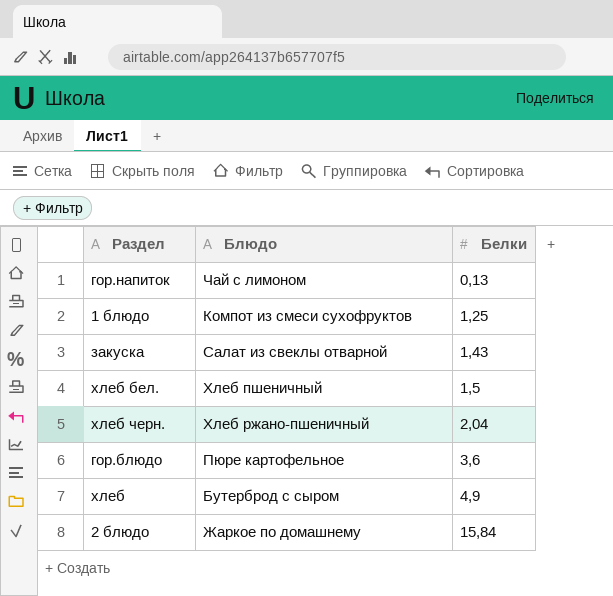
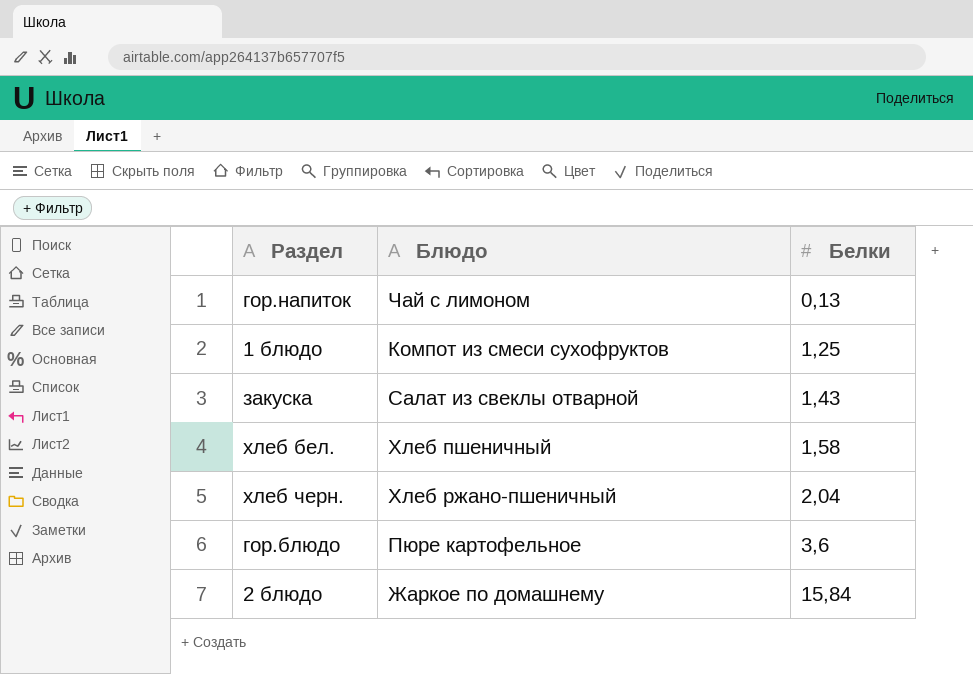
row хлеб: Бутерброд с сыром | 4,9 -> none
хлеб бел. | Белки: 1,5 -> 1,58

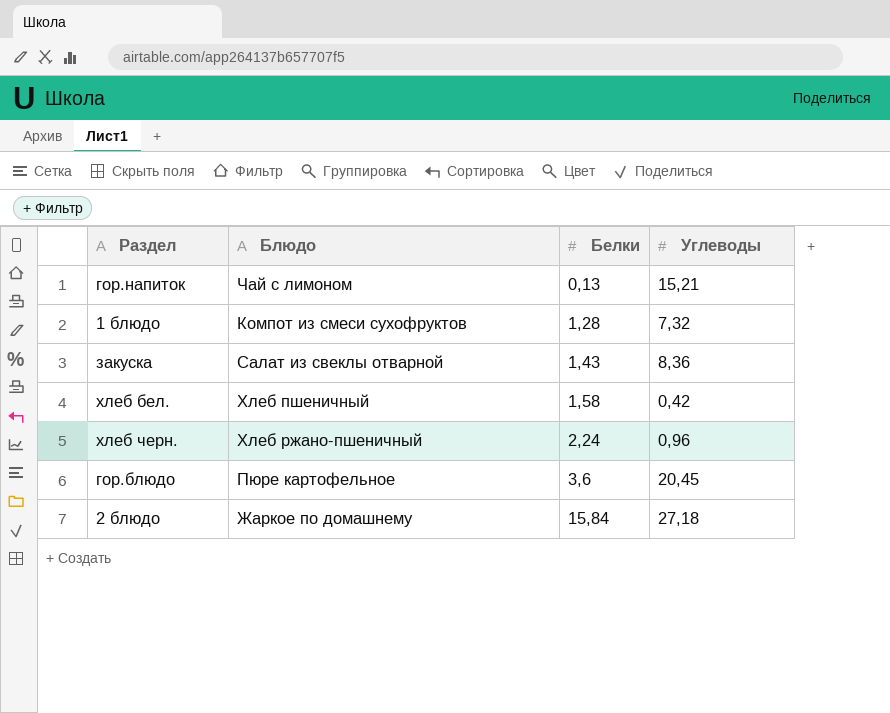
column Углеводы | position: none -> 4
1 блюдо | Белки: 1,25 -> 1,28
хлеб черн. | Белки: 2,04 -> 2,24

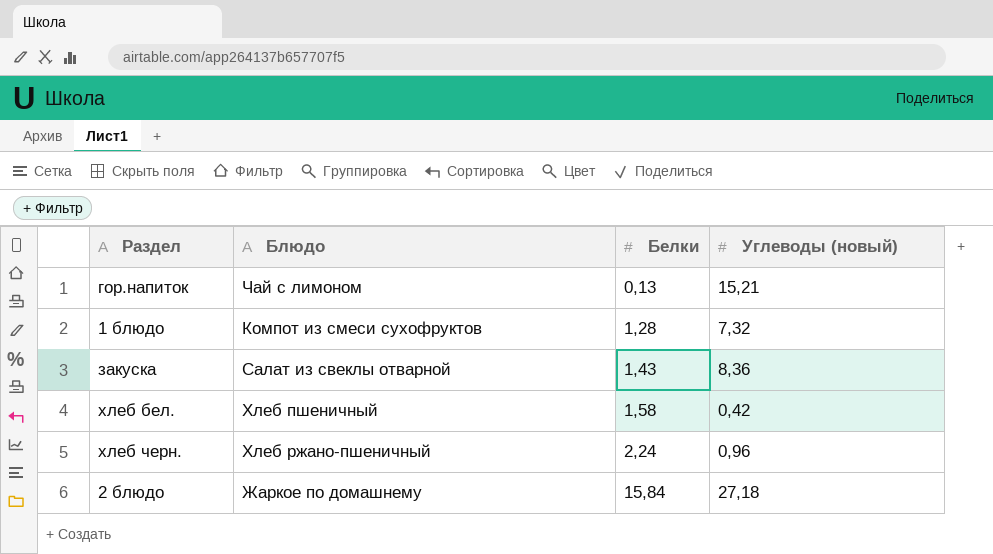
column name: Углеводы -> Углеводы (новый)
row гор.блюдо: Пюре картофельное | 3,6 | 20,45 -> none

